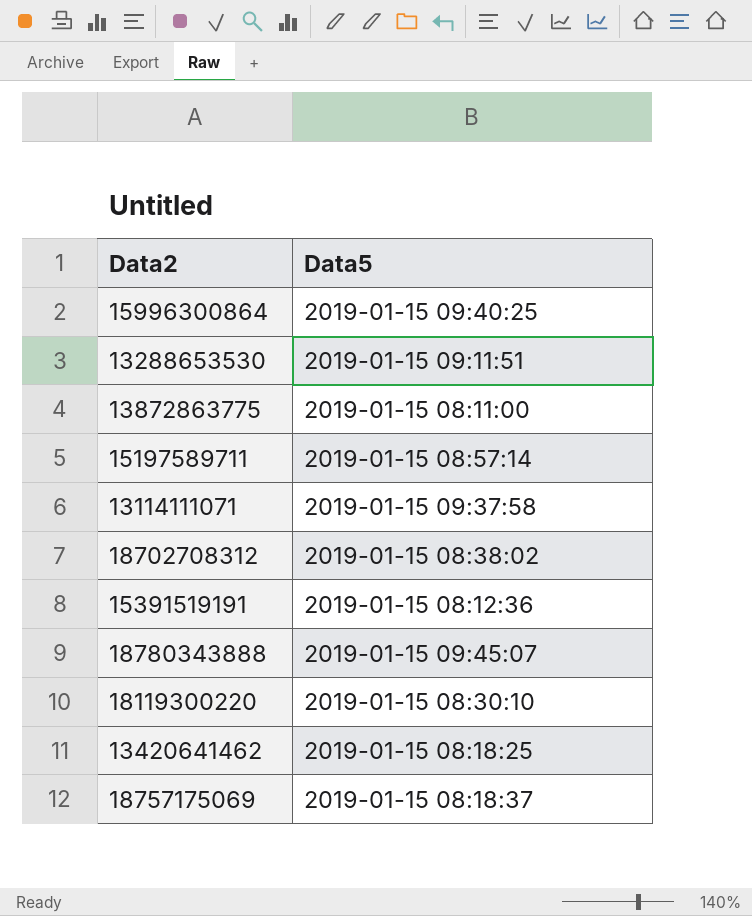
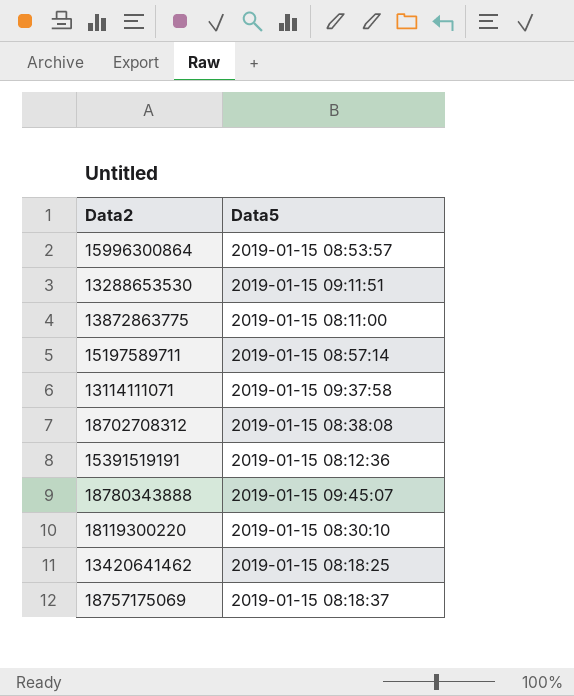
15996300864 | Data5: 2019-01-15 09:40:25 -> 2019-01-15 08:53:57
18702708312 | Data5: 2019-01-15 08:38:02 -> 2019-01-15 08:38:08

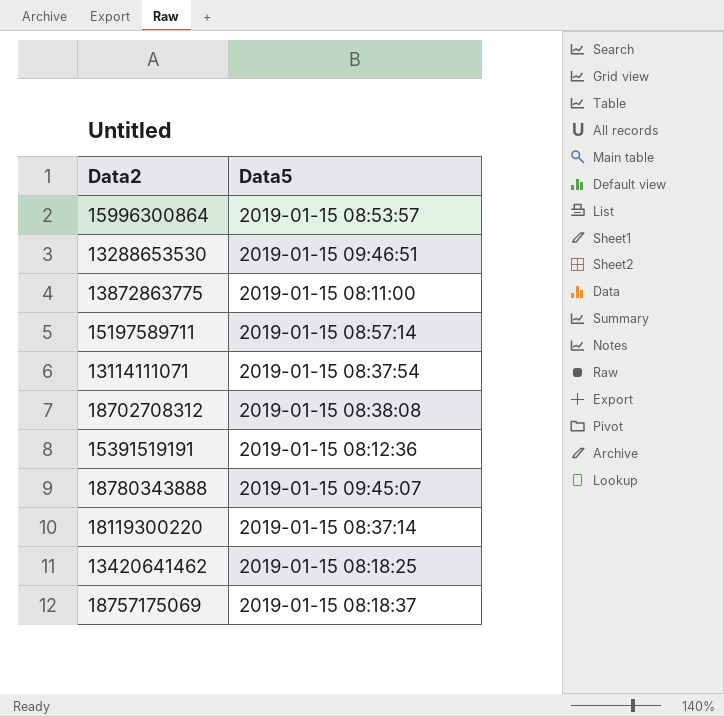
13288653530 | Data5: 2019-01-15 09:11:51 -> 2019-01-15 09:46:51
13114111071 | Data5: 2019-01-15 09:37:58 -> 2019-01-15 08:37:54
18119300220 | Data5: 2019-01-15 08:30:10 -> 2019-01-15 08:37:14

